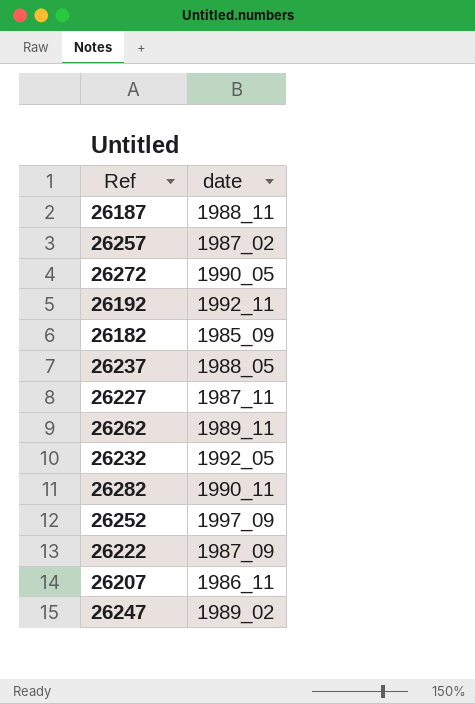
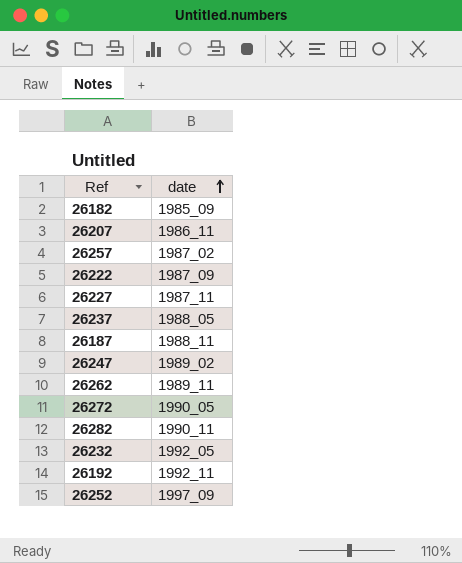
row order: none -> date ascending

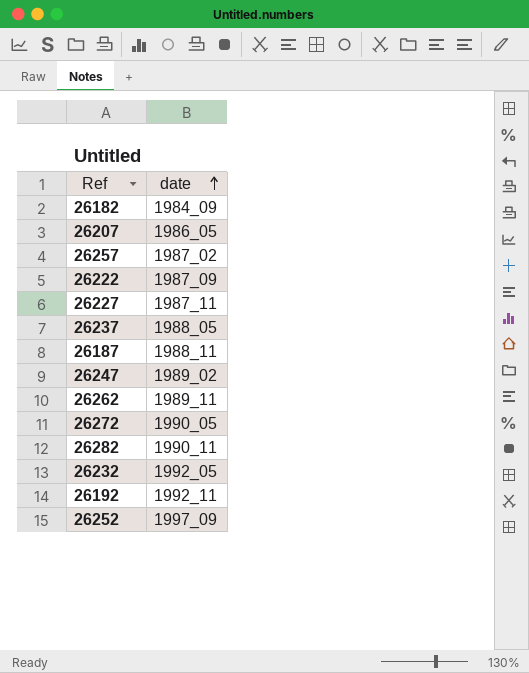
26182 | date: 1985_09 -> 1984_09
26207 | date: 1986_11 -> 1986_05

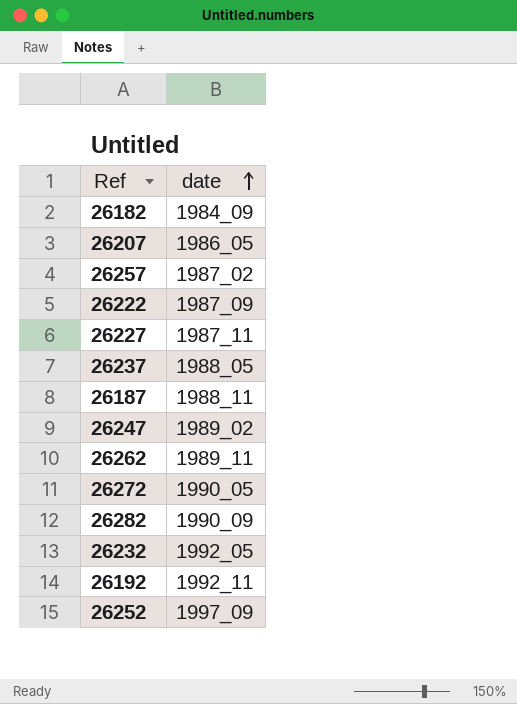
26282 | date: 1990_11 -> 1990_09

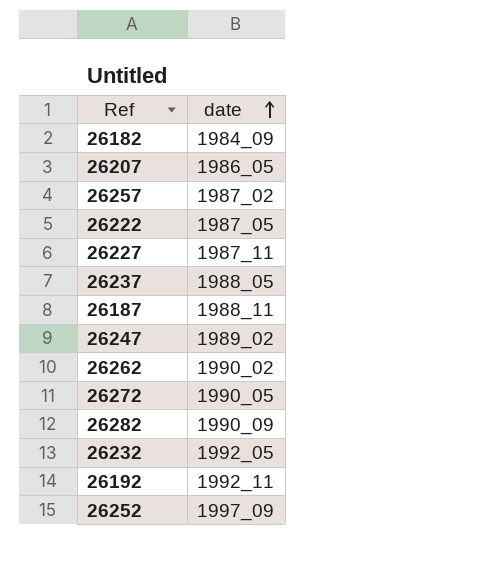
26222 | date: 1987_09 -> 1987_05
26262 | date: 1989_11 -> 1990_02

